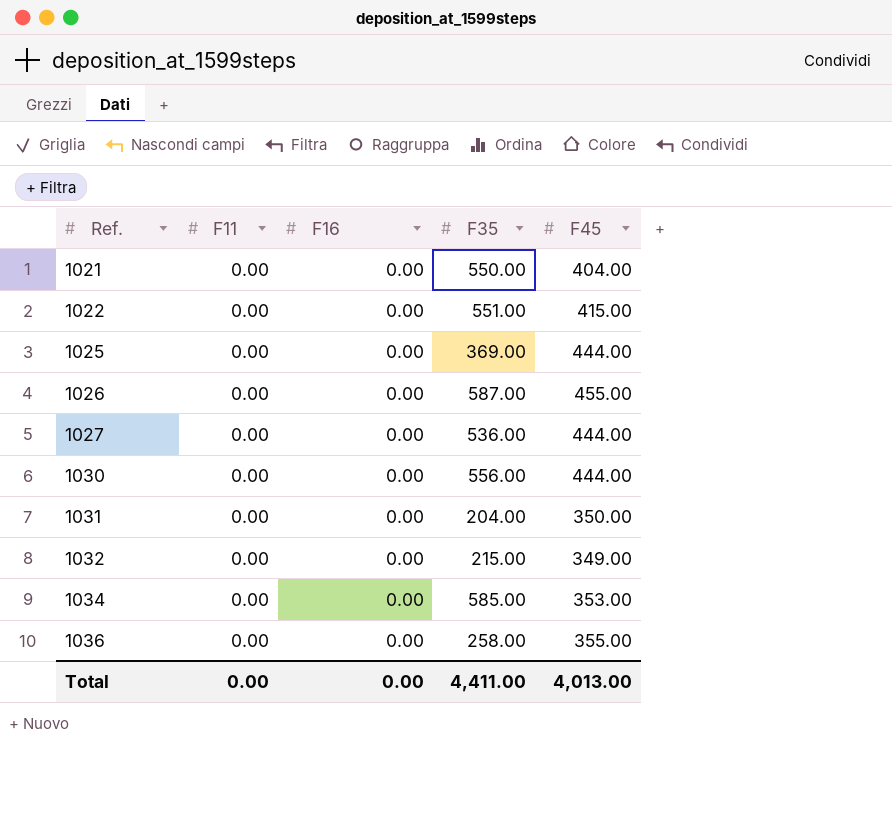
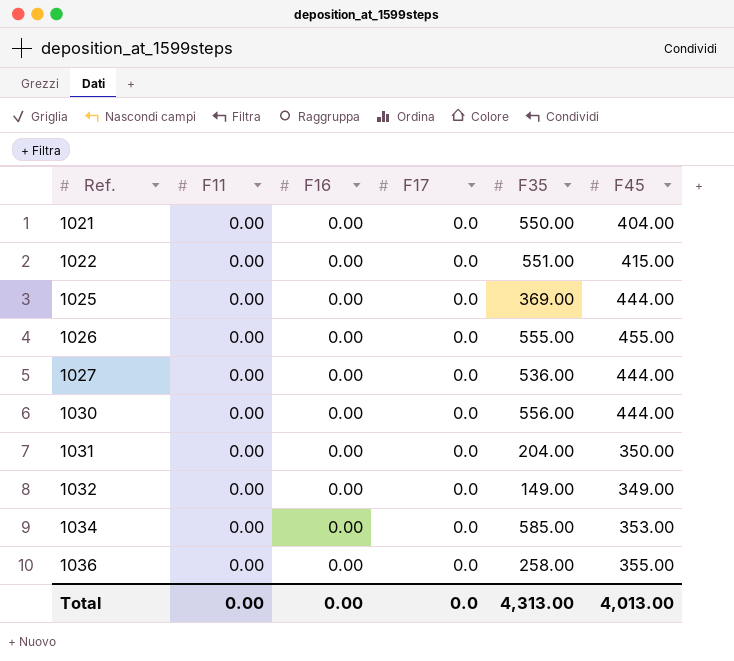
column F17 | position: none -> 4
1026 | F35: 587.00 -> 555.00
1032 | F35: 215.00 -> 149.00
Total | F35: 4,411.00 -> 4,313.00

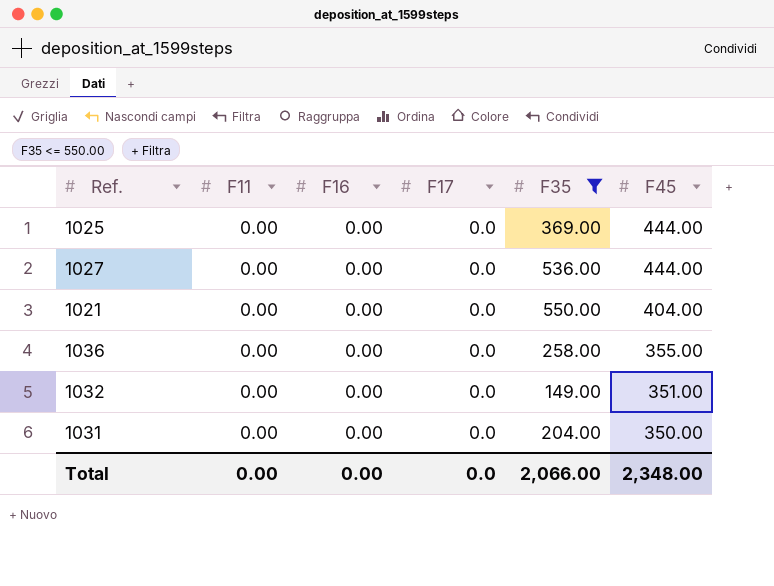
filter: none -> F35 <= 550.00
row order: Ref. ascending -> F45 descending
1032 | F45: 349.00 -> 351.00
Total | F35: 4,313.00 -> 2,066.00
Total | F45: 4,013.00 -> 2,348.00

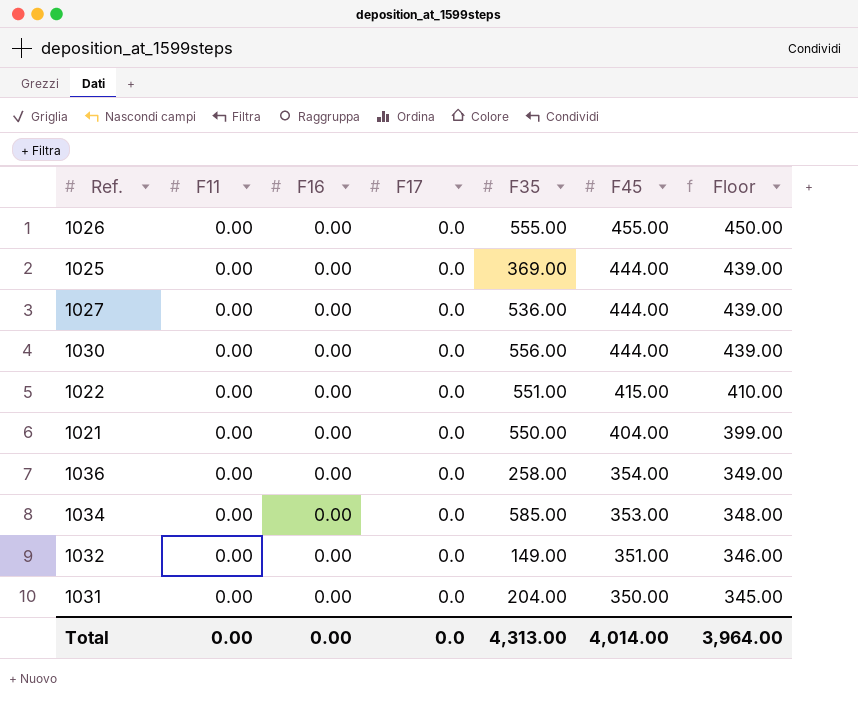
filter: F35 <= 550.00 -> none
column Floor | formula: none -> [F45] - 5
1036 | F45: 355.00 -> 354.00
Total | F35: 2,066.00 -> 4,313.00
Total | F45: 2,348.00 -> 4,014.00

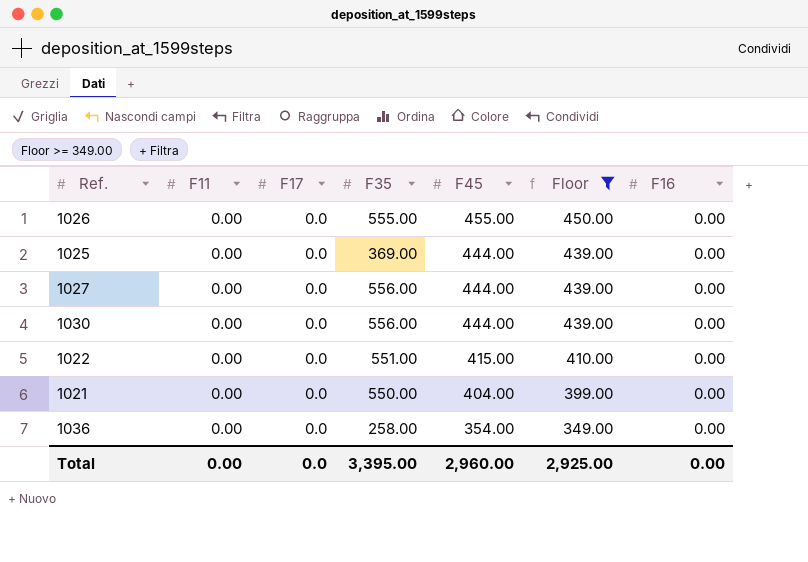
filter: none -> Floor >= 349.00
column F16 | position: 3 -> 7
1027 | F35: 536.00 -> 556.00
Total | F35: 4,313.00 -> 3,395.00
Total | F45: 4,014.00 -> 2,960.00
Total | Floor: 3,964.00 -> 2,925.00

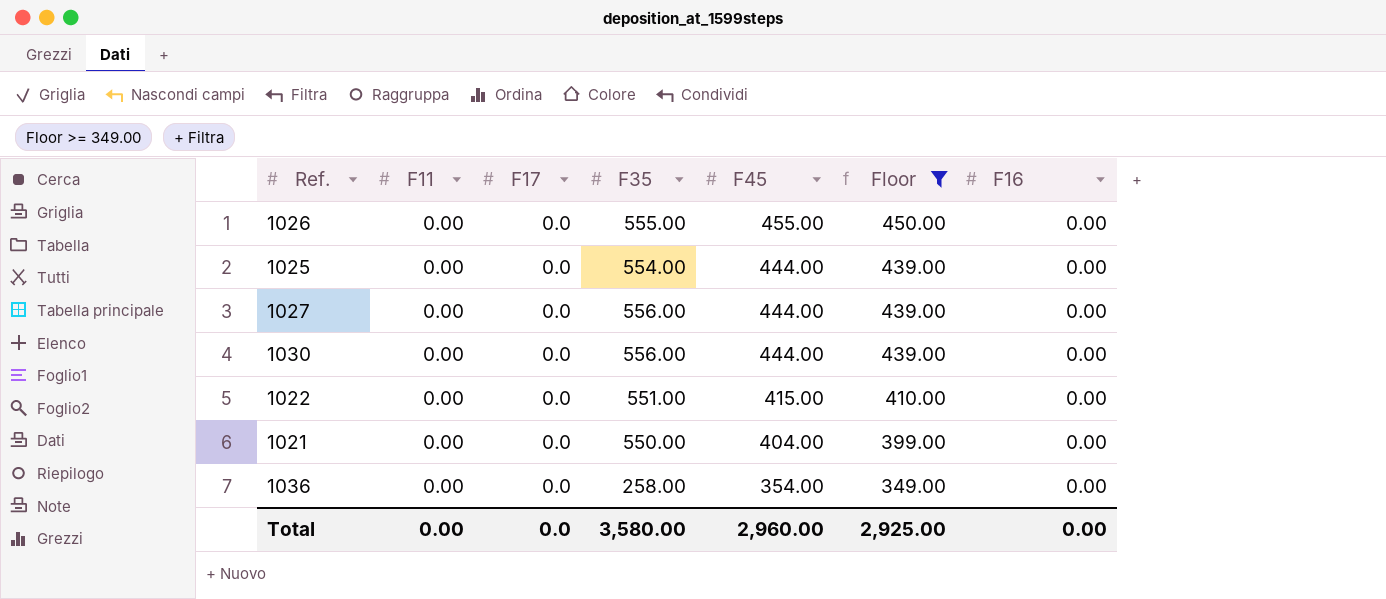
1025 | F35: 369.00 -> 554.00
Total | F35: 3,395.00 -> 3,580.00

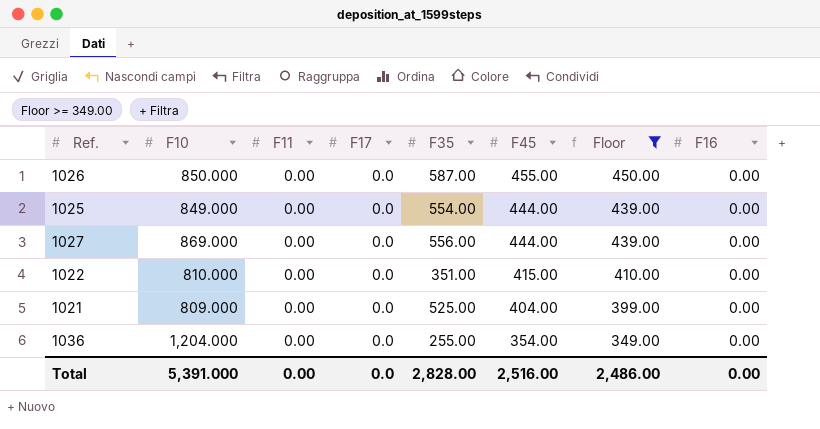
column F10 | position: none -> 2
row 1030: 0.00 | 0.0 | 556.00 | 444.00 | 439.00 | 0.00 -> none
1026 | F35: 555.00 -> 587.00
1022 | F35: 551.00 -> 351.00
1021 | F35: 550.00 -> 525.00
1036 | F35: 258.00 -> 255.00
Total | F35: 3,580.00 -> 2,828.00
Total | F45: 2,960.00 -> 2,516.00
Total | Floor: 2,925.00 -> 2,486.00

